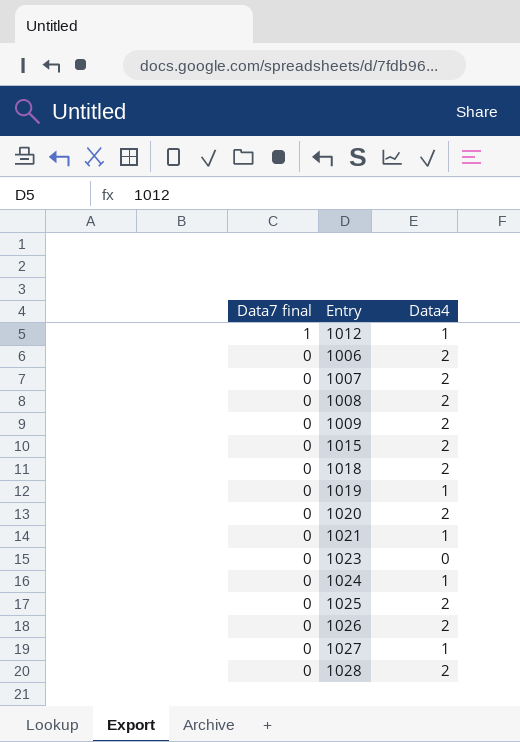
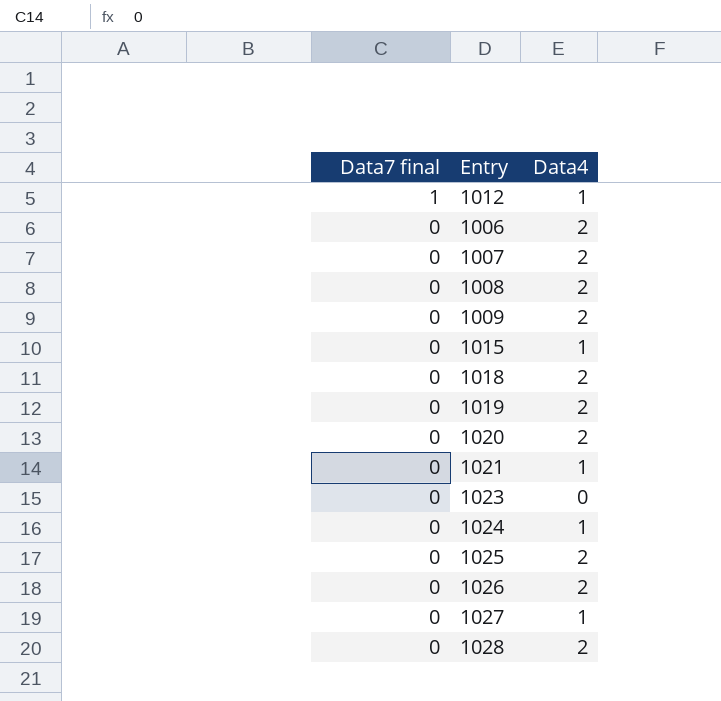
1015 | Data4: 2 -> 1
1019 | Data4: 1 -> 2

